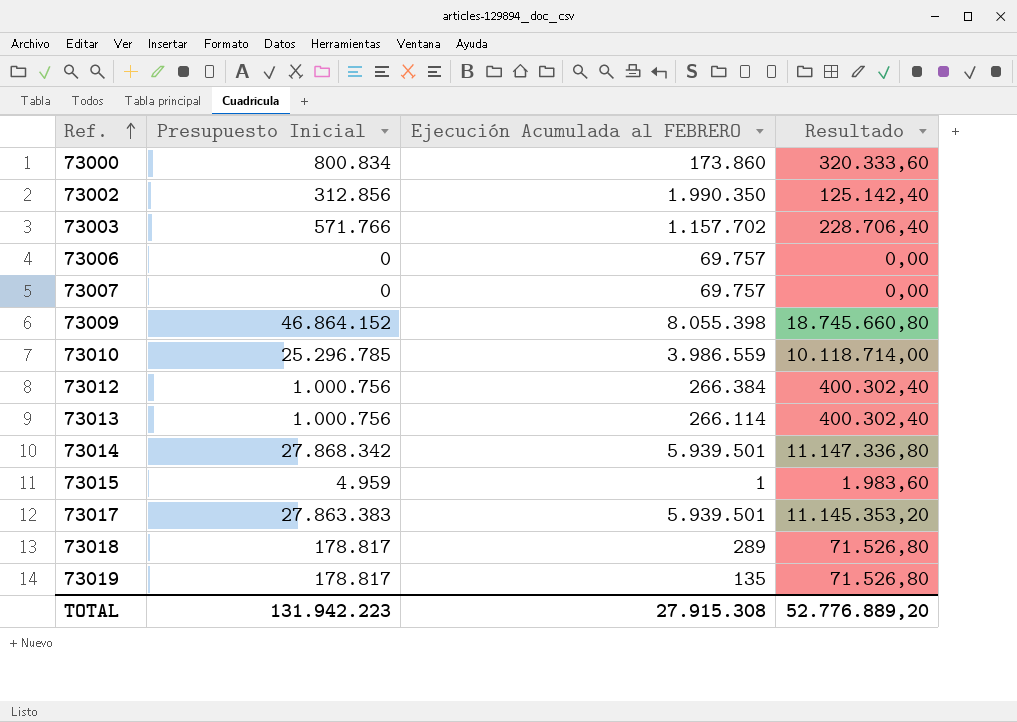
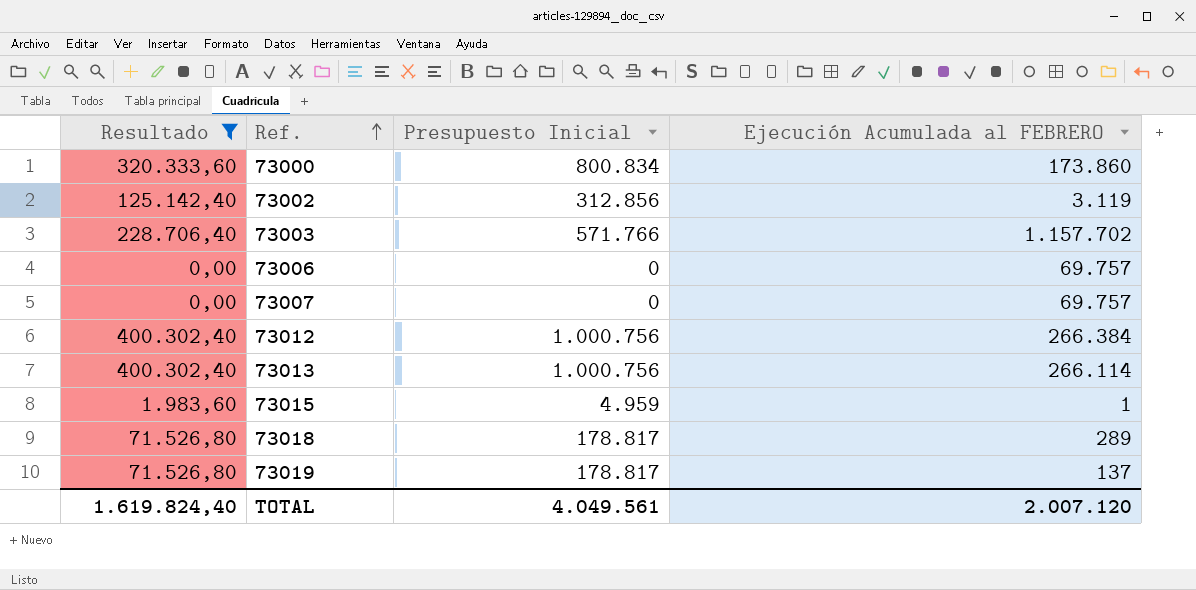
filter: none -> Resultado <= 400.302,40
column Resultado | position: 4 -> 1
73002 | Ejecución Acumulada al FEBRERO: 1.990.350 -> 3.119
73019 | Ejecución Acumulada al FEBRERO: 135 -> 137
TOTAL | Resultado: 52.776.889,20 -> 1.619.824,40
TOTAL | Presupuesto Inicial: 131.942.223 -> 4.049.561
TOTAL | Ejecución Acumulada al FEBRERO: 27.915.308 -> 2.007.120

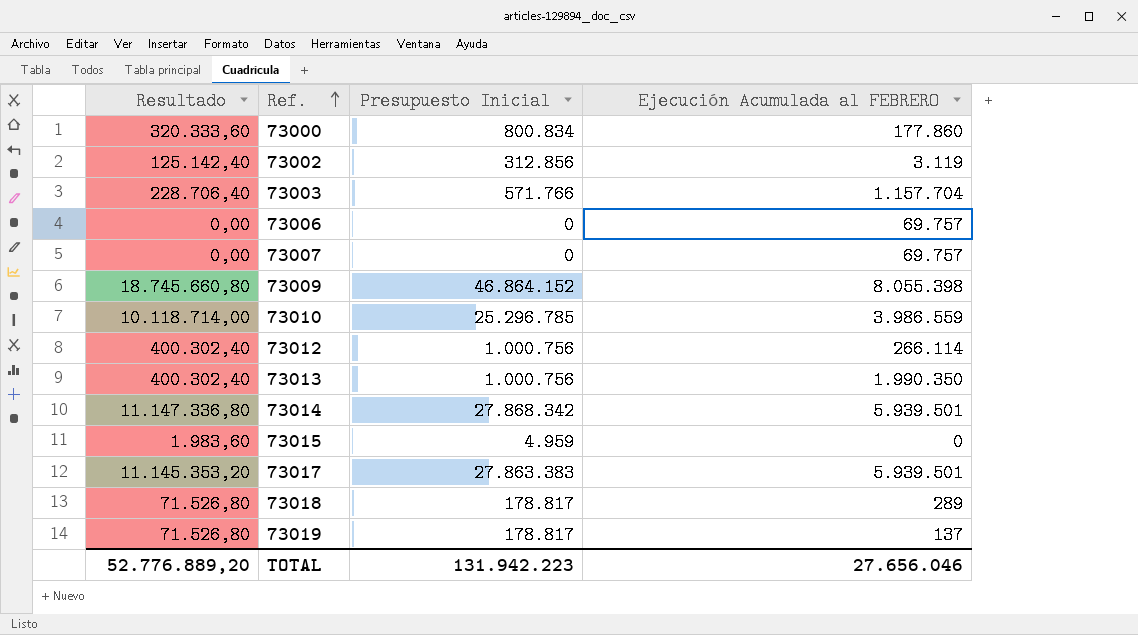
filter: Resultado <= 400.302,40 -> none
73000 | Ejecución Acumulada al FEBRERO: 173.860 -> 177.860
73003 | Ejecución Acumulada al FEBRERO: 1.157.702 -> 1.157.704
73012 | Ejecución Acumulada al FEBRERO: 266.384 -> 266.114
73013 | Ejecución Acumulada al FEBRERO: 266.114 -> 1.990.350
73015 | Ejecución Acumulada al FEBRERO: 1 -> 0
TOTAL | Resultado: 1.619.824,40 -> 52.776.889,20
TOTAL | Presupuesto Inicial: 4.049.561 -> 131.942.223
TOTAL | Ejecución Acumulada al FEBRERO: 2.007.120 -> 27.656.046

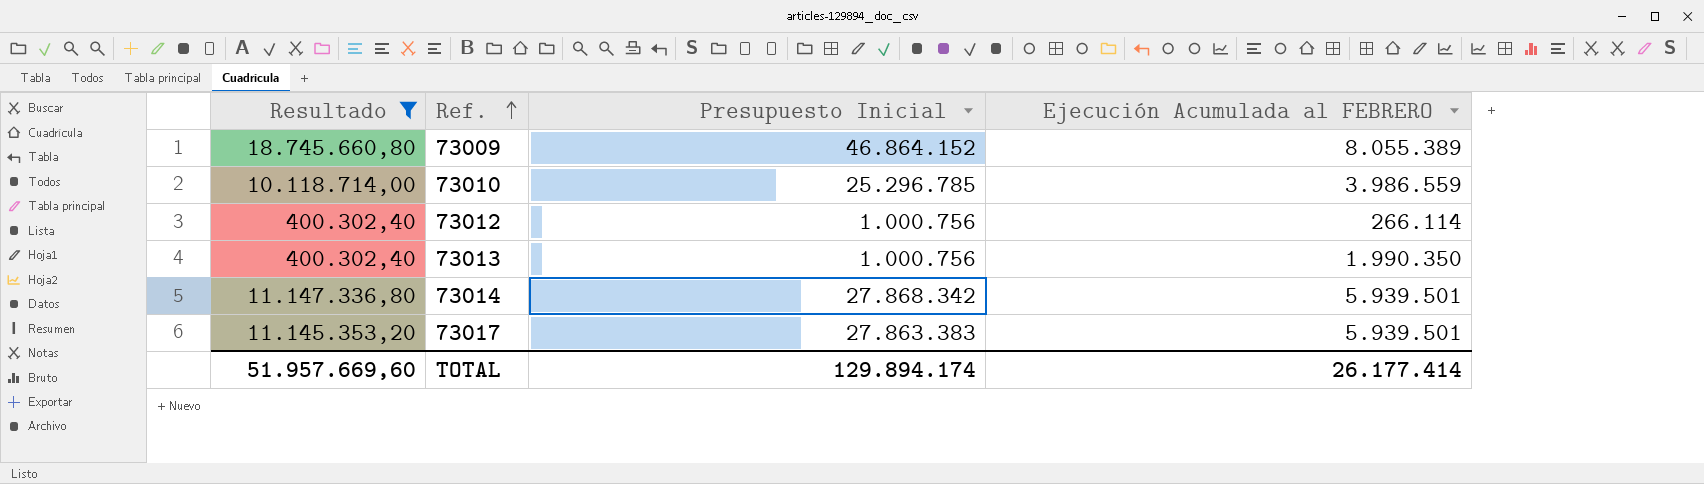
filter: none -> Resultado >= 400.302,40
73009 | Ejecución Acumulada al FEBRERO: 8.055.398 -> 8.055.389
TOTAL | Resultado: 52.776.889,20 -> 51.957.669,60
TOTAL | Presupuesto Inicial: 131.942.223 -> 129.894.174
TOTAL | Ejecución Acumulada al FEBRERO: 27.656.046 -> 26.177.414

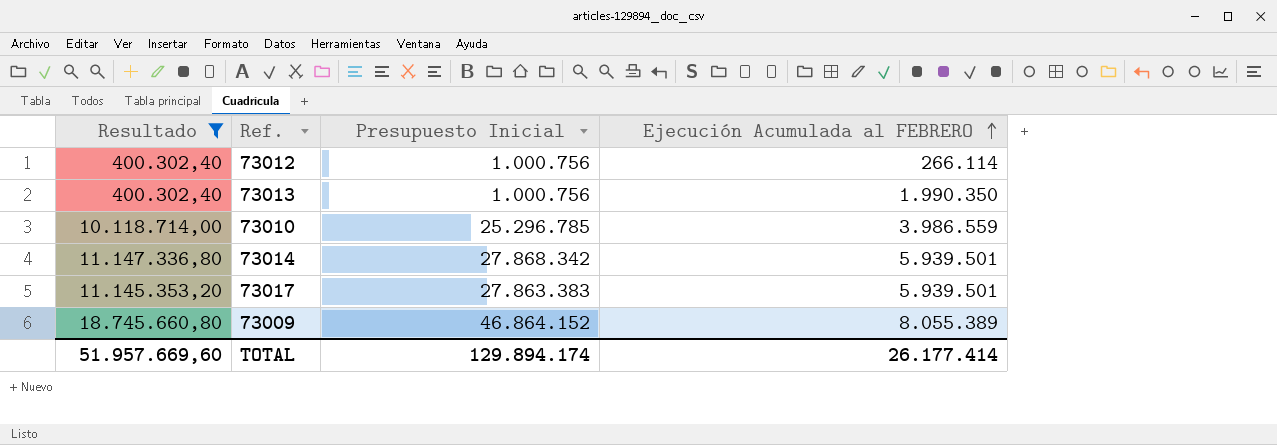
row order: Ref. ascending -> Ejecución Acumulada al FEBRERO ascending

